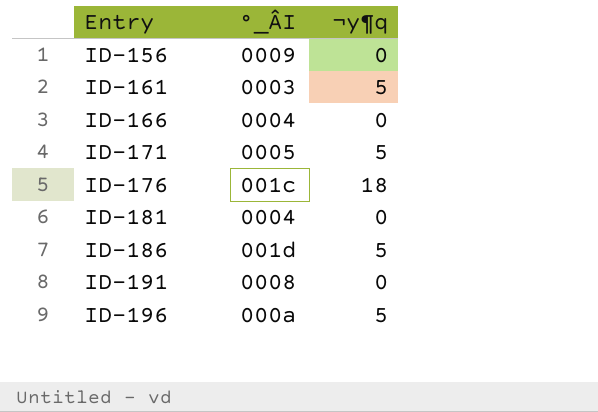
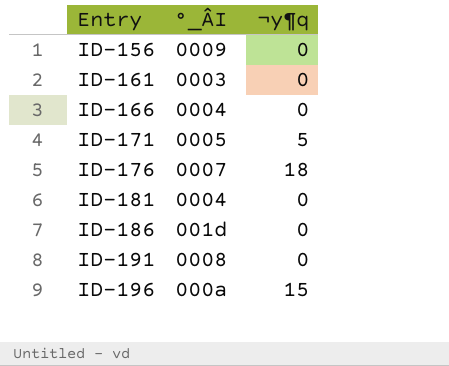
ID-161 | ¬y¶q: 5 -> 0
ID-176 | °_ÂI: 001c -> 0007
ID-186 | ¬y¶q: 5 -> 0
ID-196 | ¬y¶q: 5 -> 15

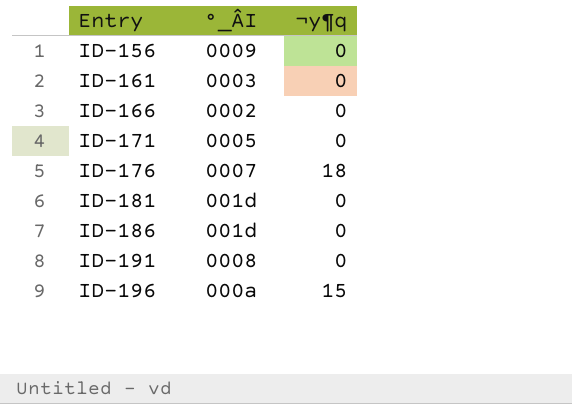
ID-166 | °_ÂI: 0004 -> 0002
ID-171 | ¬y¶q: 5 -> 0
ID-181 | °_ÂI: 0004 -> 001d

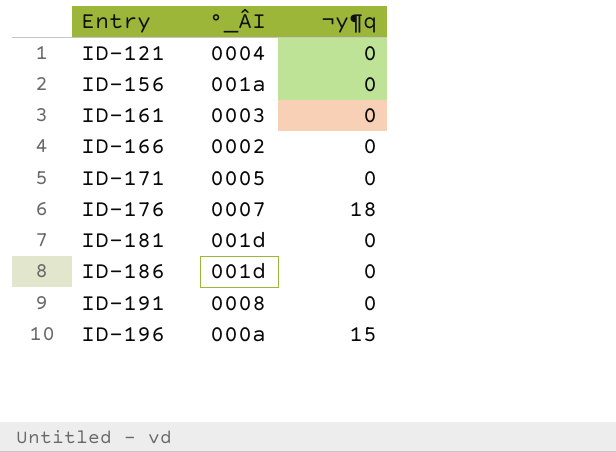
row ID-121: none -> 0004 | 0
ID-156 | °_ÂI: 0009 -> 001a

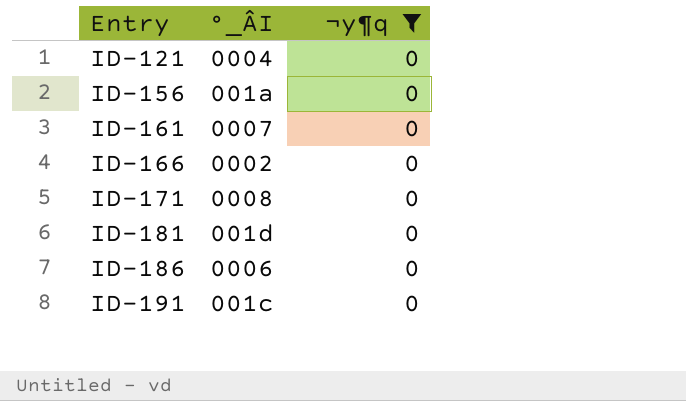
filter: none -> ¬y¶q = 0
ID-161 | °_ÂI: 0003 -> 0007
ID-171 | °_ÂI: 0005 -> 0008
ID-186 | °_ÂI: 001d -> 0006
ID-191 | °_ÂI: 0008 -> 001c

